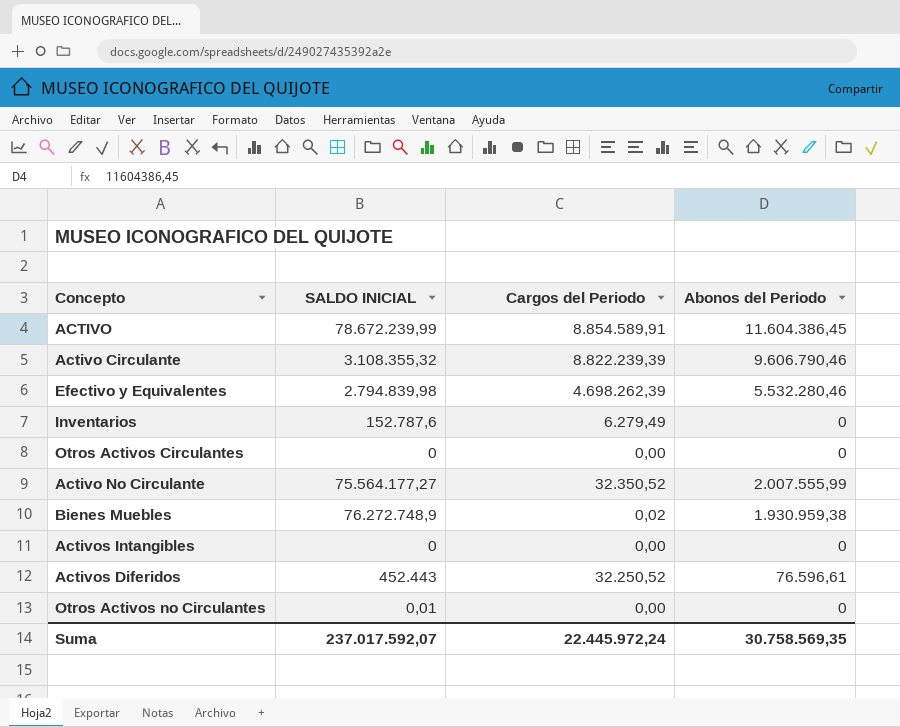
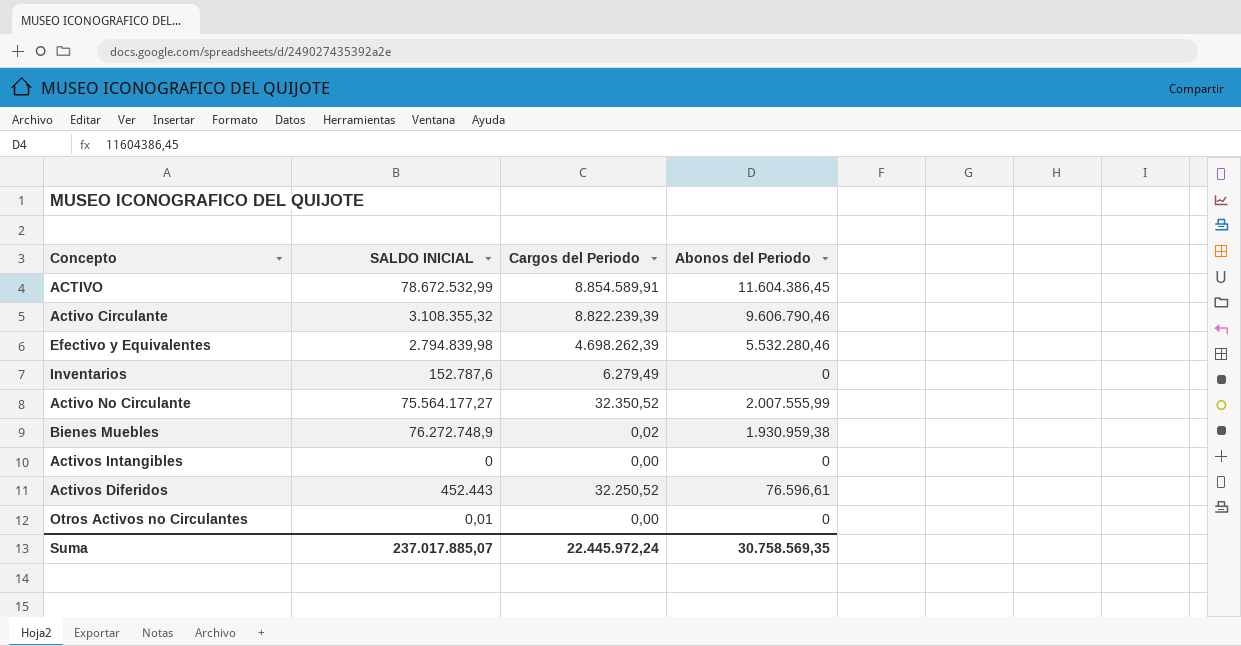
row Otros Activos Circulantes: 0 | 0,00 | 0 -> none
ACTIVO | SALDO INICIAL: 78.672.239,99 -> 78.672.532,99
Suma | SALDO INICIAL: 237.017.592,07 -> 237.017.885,07

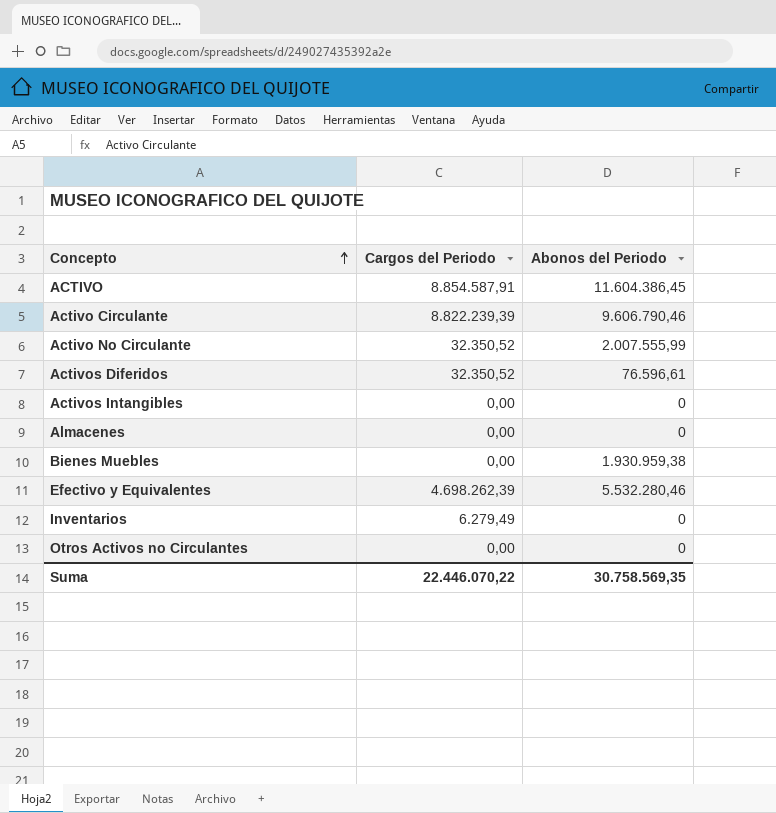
row order: none -> Concepto ascending
column SALDO INICIAL | position: 2 -> none
ACTIVO | Cargos del Periodo: 8.854.589,91 -> 8.854.587,91
Activos Diferidos | Cargos del Periodo: 32.250,52 -> 32.350,52
row Almacenes: none -> 0,00 | 0
Bienes Muebles | Cargos del Periodo: 0,02 -> 0,00
Suma | Cargos del Periodo: 22.445.972,24 -> 22.446.070,22

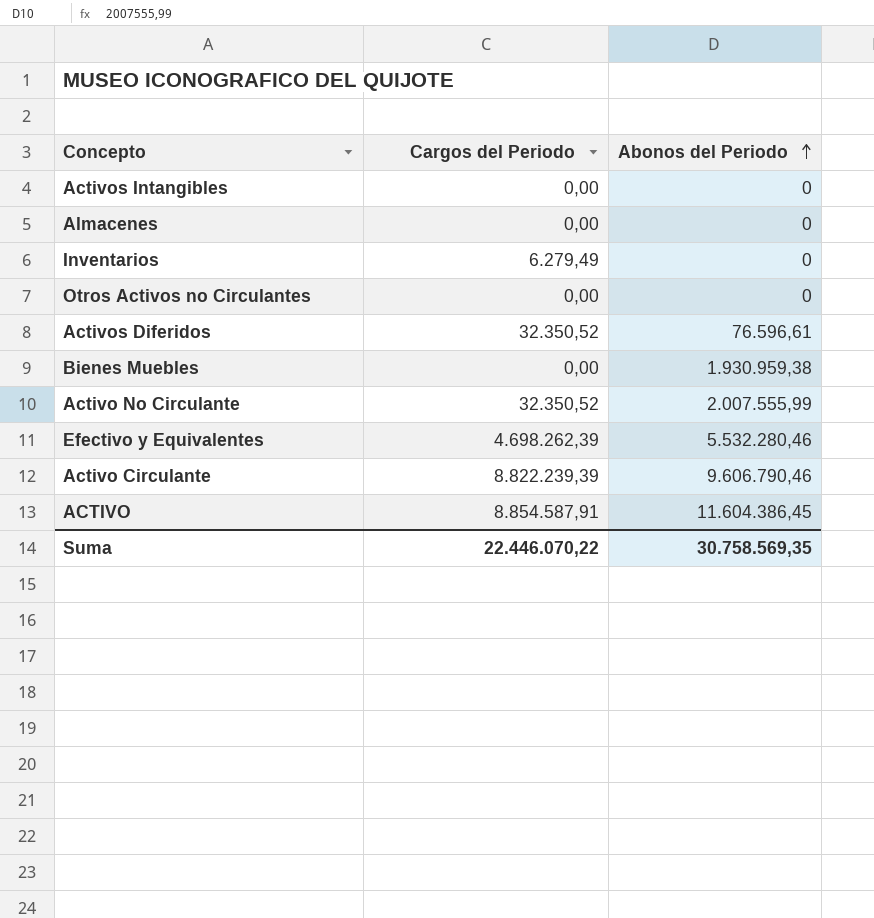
row order: Concepto ascending -> Abonos del Periodo ascending

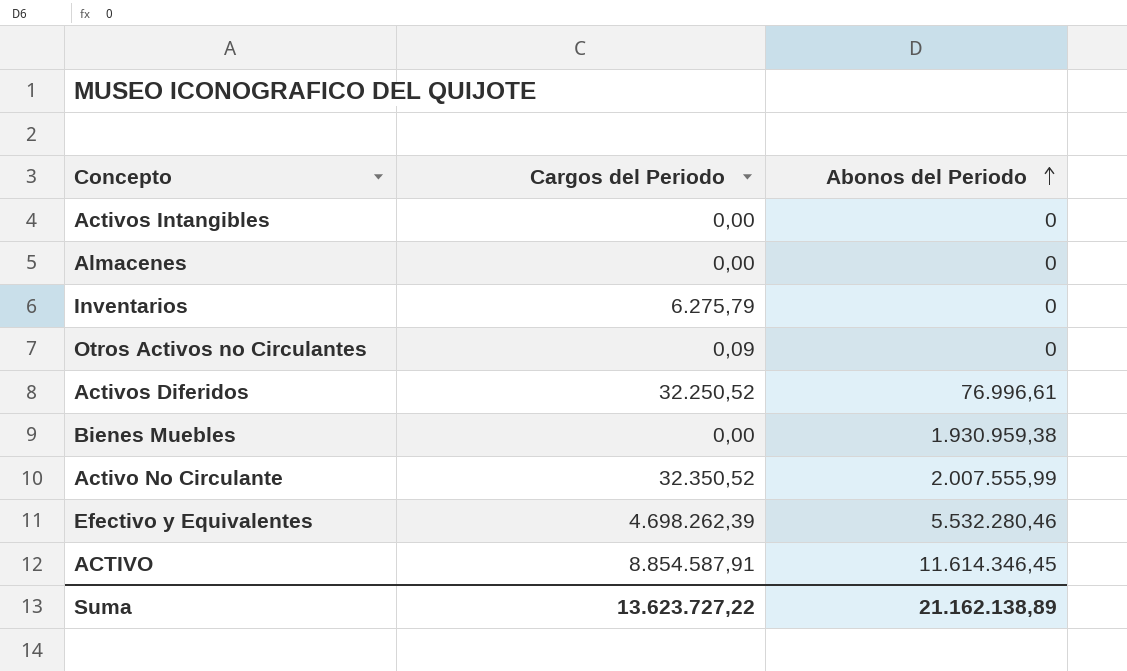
row Activo Circulante: 8.822.239,39 | 9.606.790,46 -> none
Inventarios | Cargos del Periodo: 6.279,49 -> 6.275,79
Otros Activos no Circulantes | Cargos del Periodo: 0,00 -> 0,09
Activos Diferidos | Cargos del Periodo: 32.350,52 -> 32.250,52
Activos Diferidos | Abonos del Periodo: 76.596,61 -> 76.996,61
ACTIVO | Abonos del Periodo: 11.604.386,45 -> 11.614.346,45
Suma | Cargos del Periodo: 22.446.070,22 -> 13.623.727,22
Suma | Abonos del Periodo: 30.758.569,35 -> 21.162.138,89

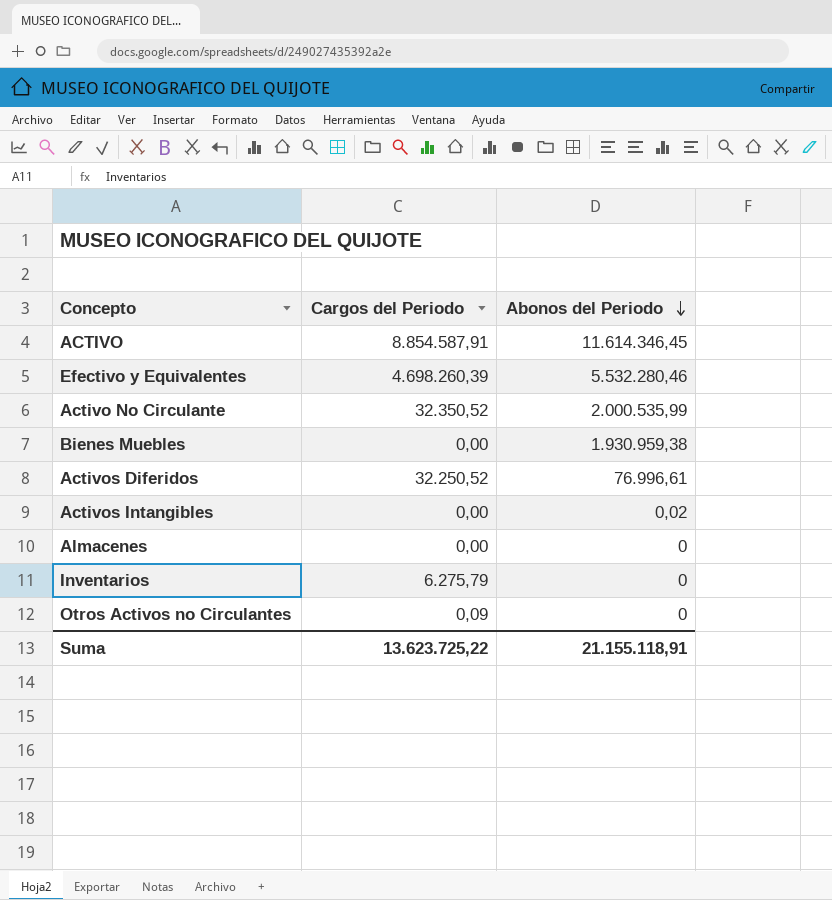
row order: Abonos del Periodo ascending -> Abonos del Periodo descending
Efectivo y Equivalentes | Cargos del Periodo: 4.698.262,39 -> 4.698.260,39
Activo No Circulante | Abonos del Periodo: 2.007.555,99 -> 2.000.535,99
Activos Intangibles | Abonos del Periodo: 0 -> 0,02
Suma | Cargos del Periodo: 13.623.727,22 -> 13.623.725,22
Suma | Abonos del Periodo: 21.162.138,89 -> 21.155.118,91

